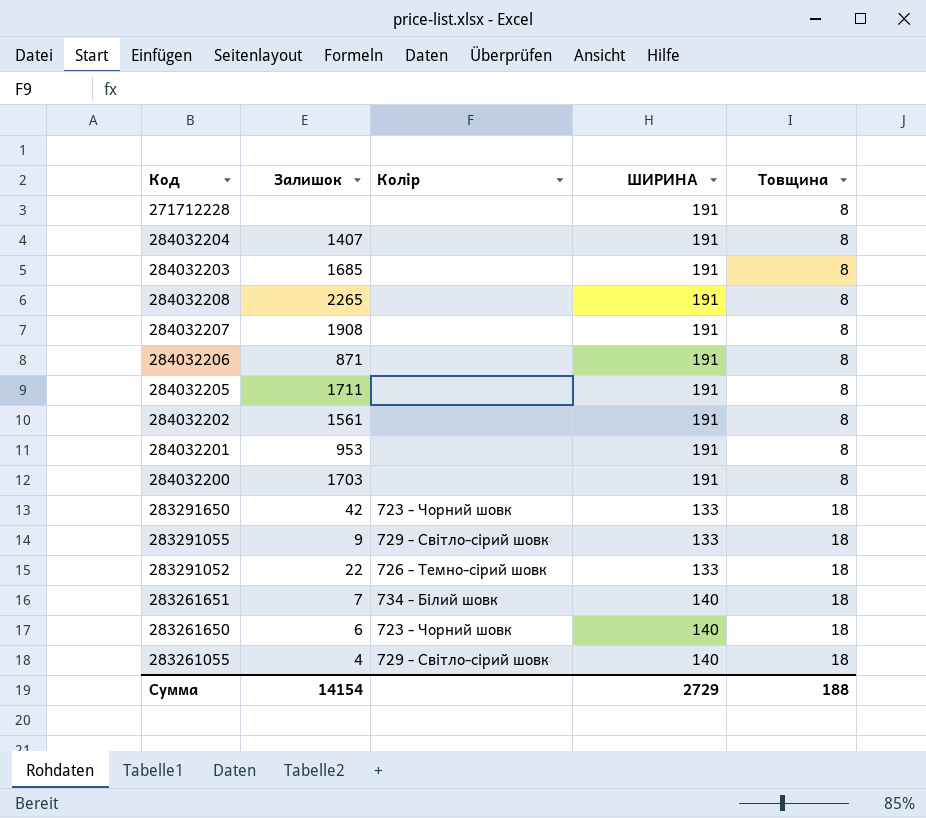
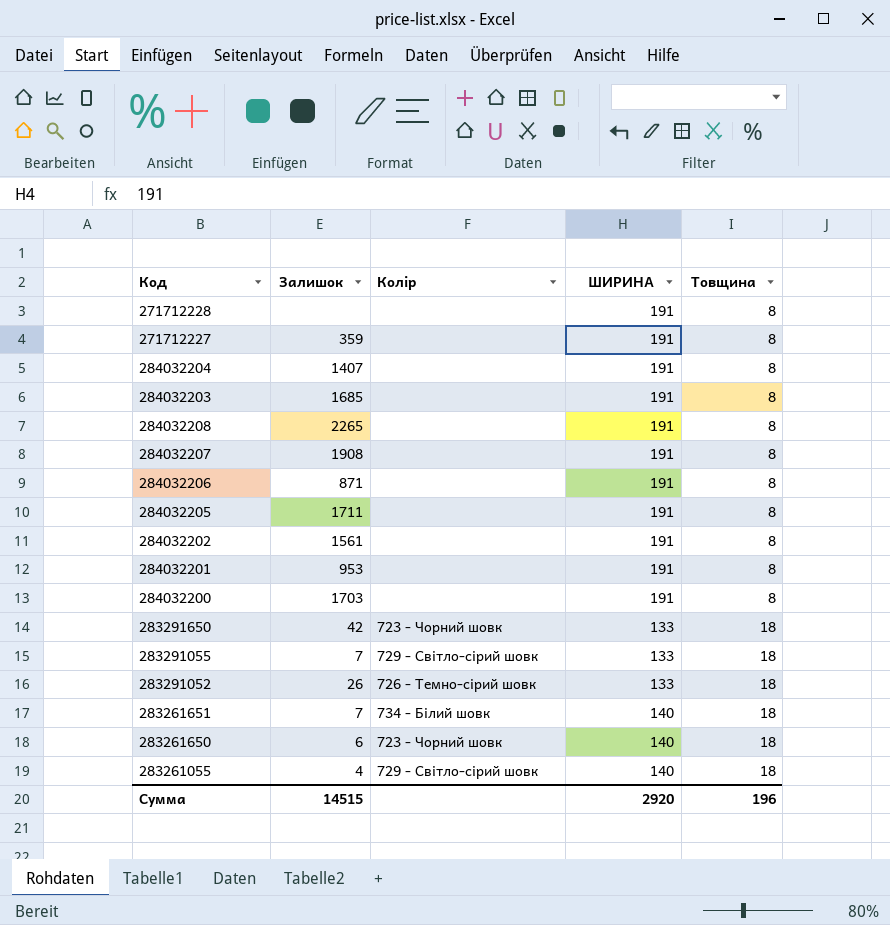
row 271712227: none -> 359 | none | 191 | 8
283291055 | Залишок: 9 -> 7
283291052 | Залишок: 22 -> 26
Сумма | Залишок: 14154 -> 14515
Сумма | ШИРИНА: 2729 -> 2920
Сумма | Товщина: 188 -> 196

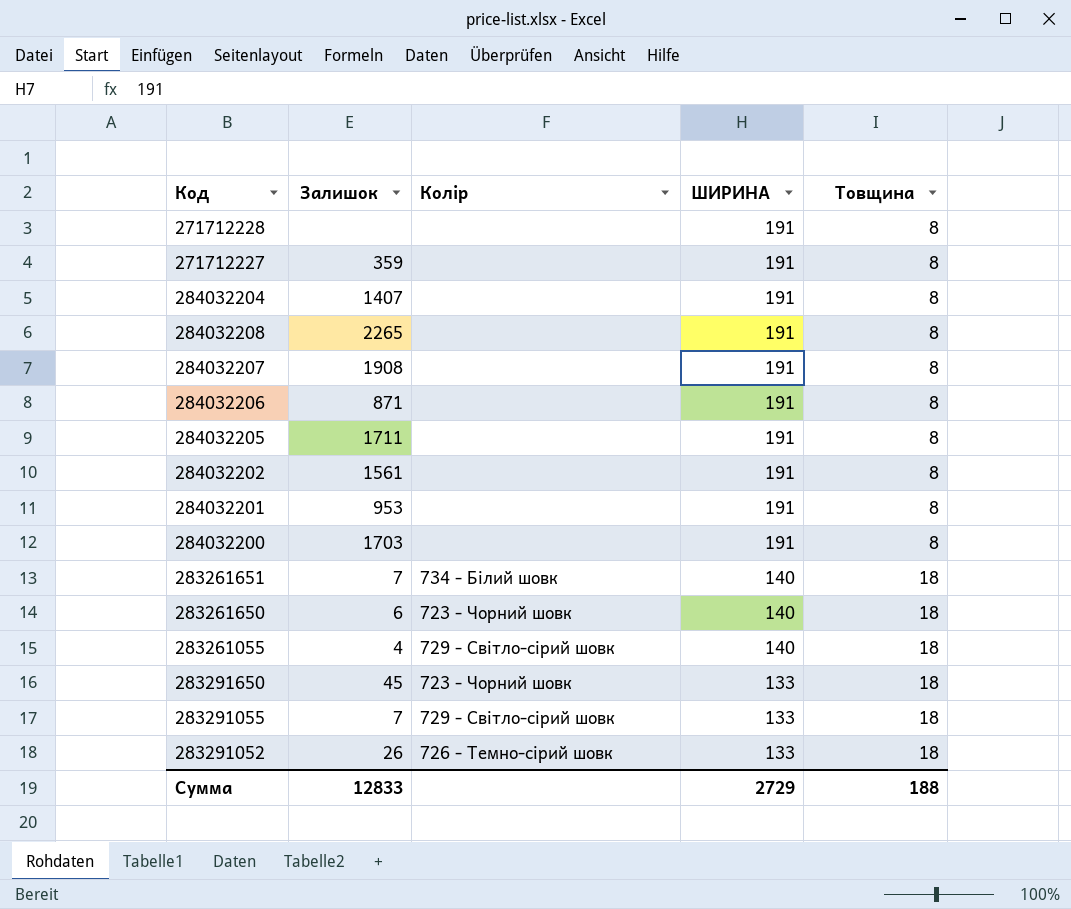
row order: Товщина ascending -> ШИРИНА descending
row 284032203: 1685 | none | 191 | 8 -> none
283291650 | Залишок: 42 -> 45
Сумма | Залишок: 14515 -> 12833
Сумма | ШИРИНА: 2920 -> 2729
Сумма | Товщина: 196 -> 188

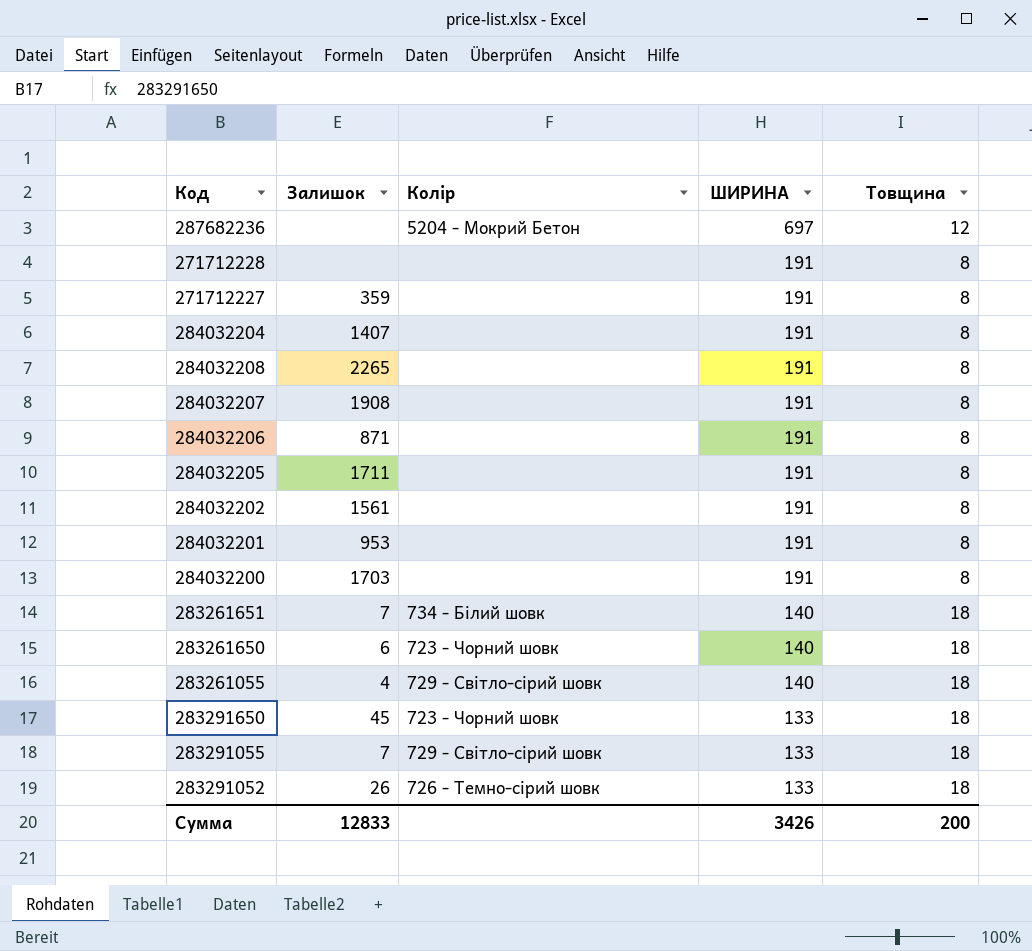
row 287682236: none -> none | 5204 - Мокрий Бетон | 697 | 12
Сумма | ШИРИНА: 2729 -> 3426
Сумма | Товщина: 188 -> 200

